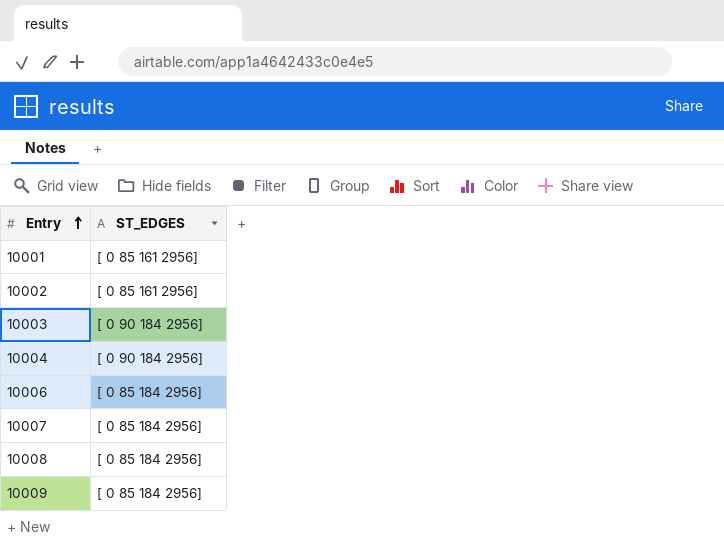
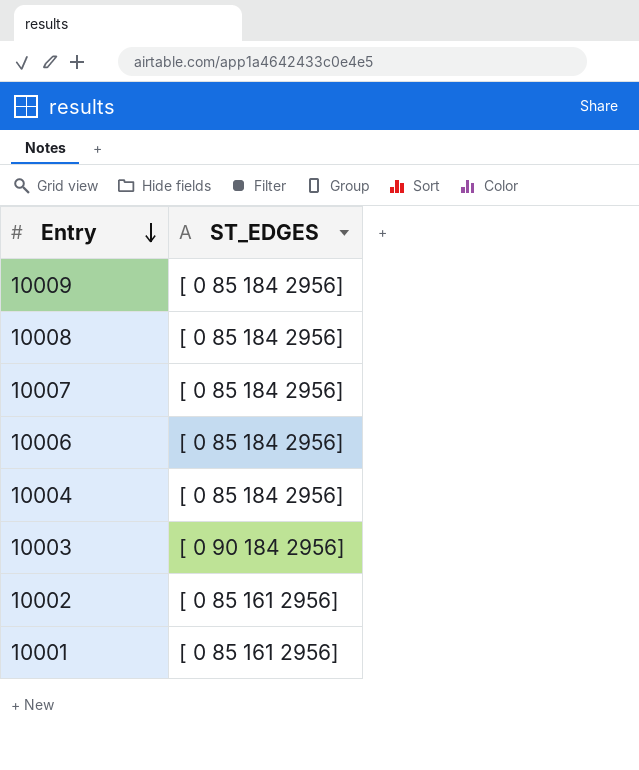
row order: Entry ascending -> Entry descending
10004 | ST_EDGES: [ 0 90 184 2956] -> [ 0 85 184 2956]

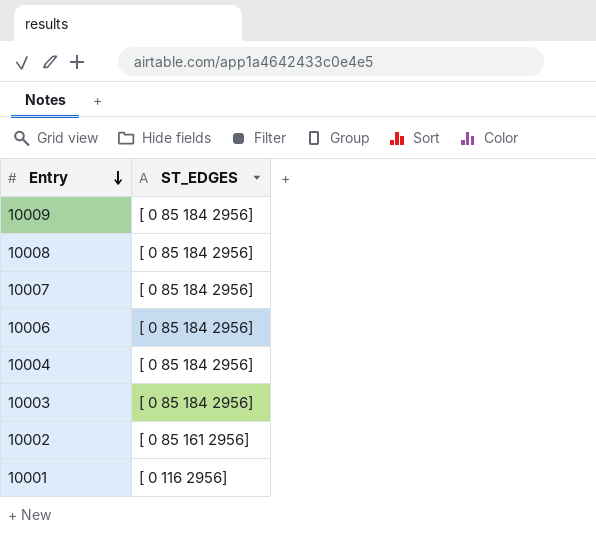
10003 | ST_EDGES: [ 0 90 184 2956] -> [ 0 85 184 2956]
10001 | ST_EDGES: [ 0 85 161 2956] -> [ 0 116 2956]

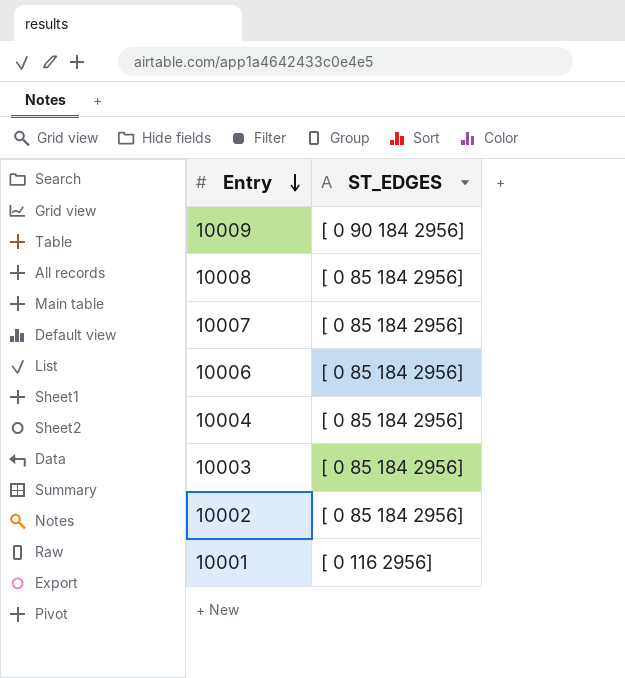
10009 | ST_EDGES: [ 0 85 184 2956] -> [ 0 90 184 2956]
10002 | ST_EDGES: [ 0 85 161 2956] -> [ 0 85 184 2956]

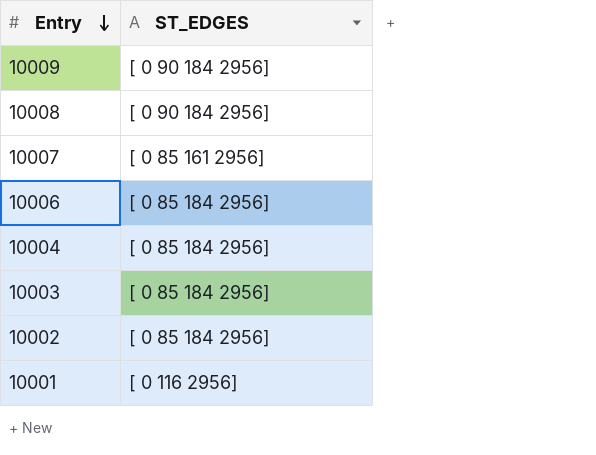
10008 | ST_EDGES: [ 0 85 184 2956] -> [ 0 90 184 2956]
10007 | ST_EDGES: [ 0 85 184 2956] -> [ 0 85 161 2956]

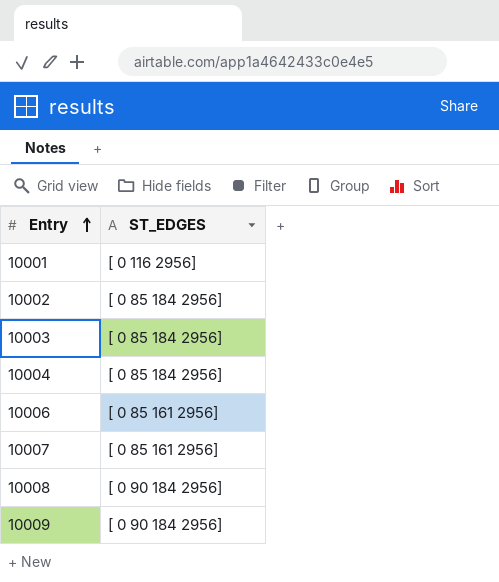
row order: Entry descending -> Entry ascending
10006 | ST_EDGES: [ 0 85 184 2956] -> [ 0 85 161 2956]

